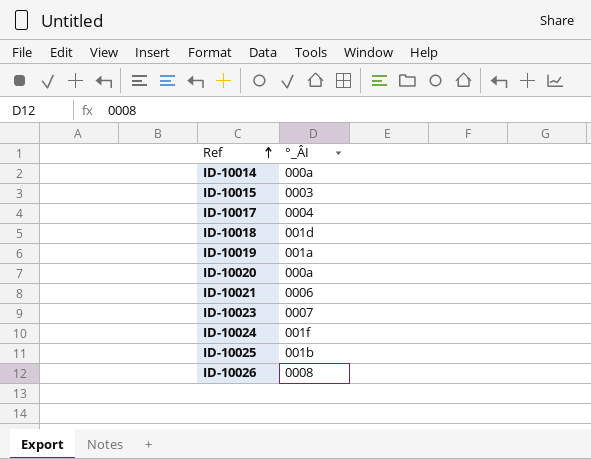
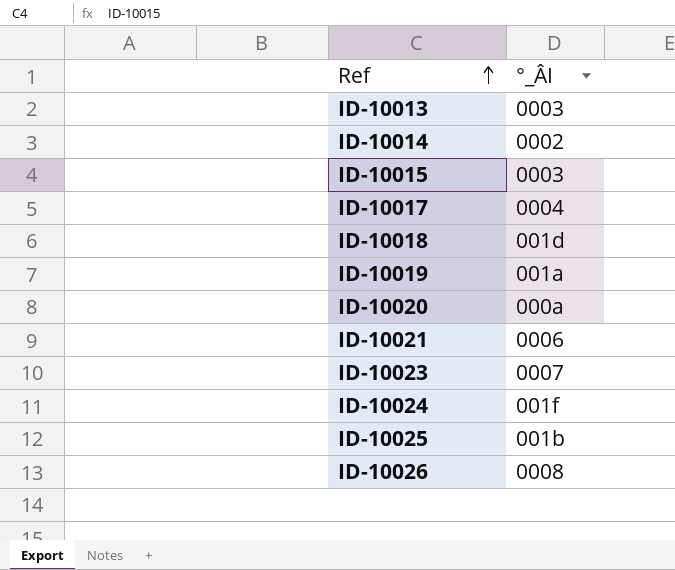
row ID-10013: none -> 0003
ID-10014 | °_ÂI: 000a -> 0002

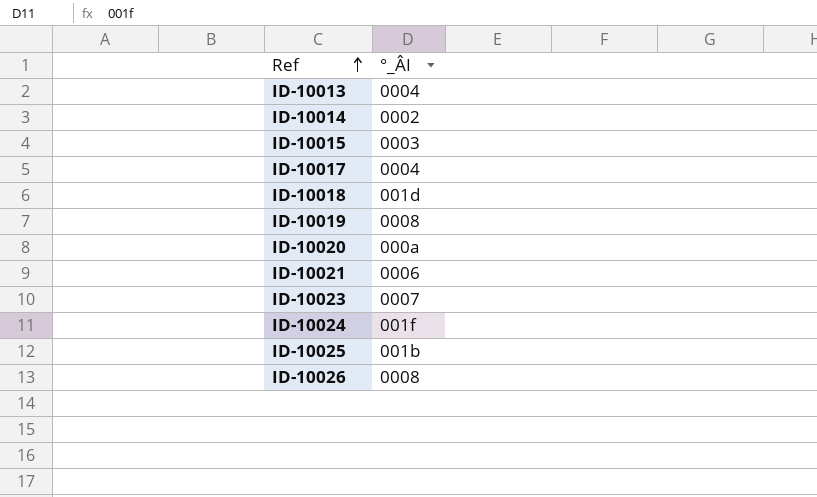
ID-10013 | °_ÂI: 0003 -> 0004
ID-10019 | °_ÂI: 001a -> 0008

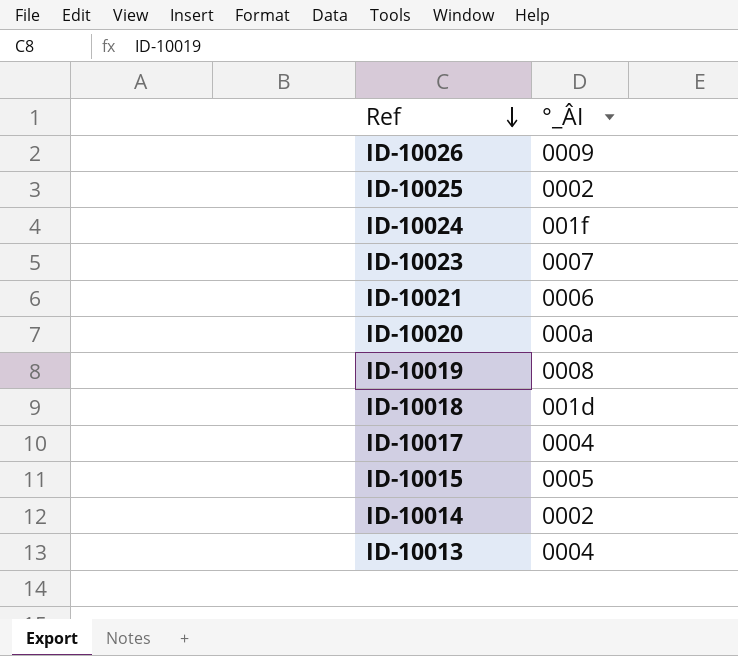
row order: Ref ascending -> Ref descending
ID-10026 | °_ÂI: 0008 -> 0009
ID-10025 | °_ÂI: 001b -> 0002
ID-10015 | °_ÂI: 0003 -> 0005

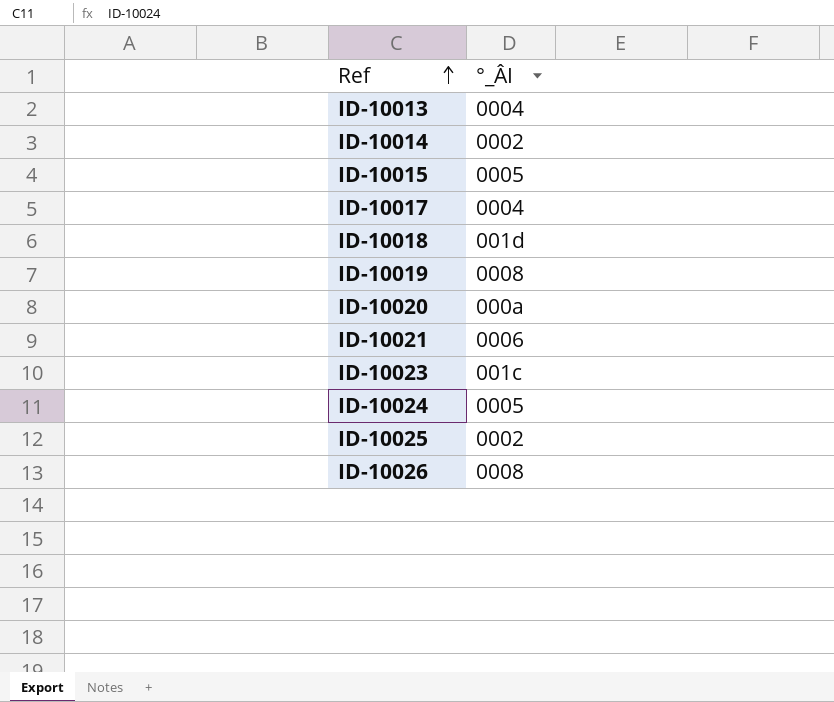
row order: Ref descending -> Ref ascending
ID-10023 | °_ÂI: 0007 -> 001c
ID-10024 | °_ÂI: 001f -> 0005
ID-10026 | °_ÂI: 0009 -> 0008

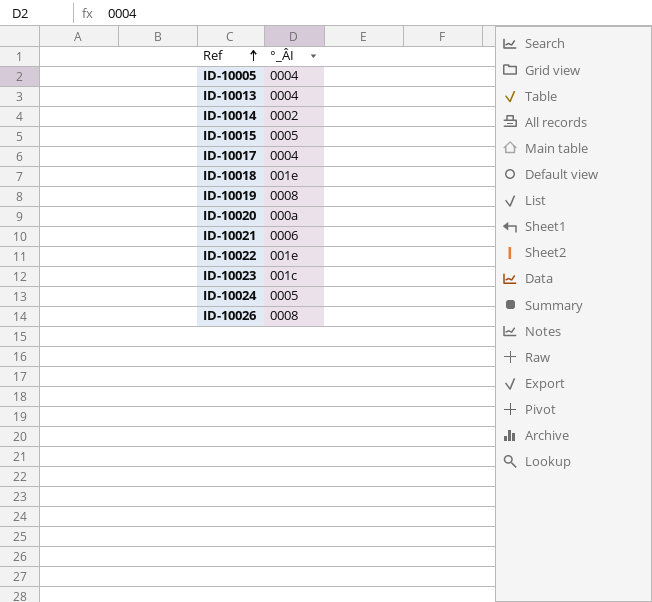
row ID-10025: 0002 -> none
row ID-10005: none -> 0004
ID-10018 | °_ÂI: 001d -> 001e
row ID-10022: none -> 001e

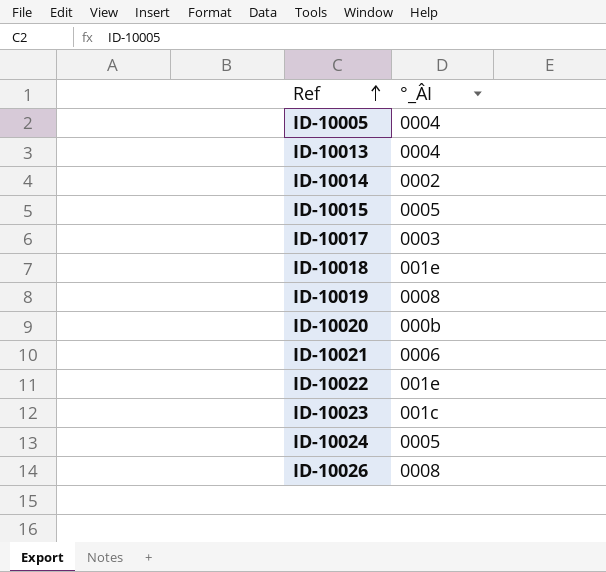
ID-10017 | °_ÂI: 0004 -> 0003
ID-10020 | °_ÂI: 000a -> 000b

